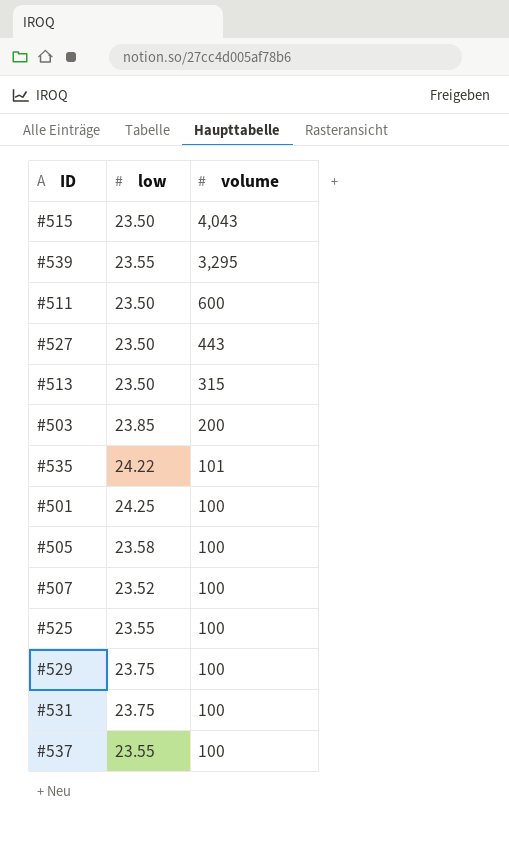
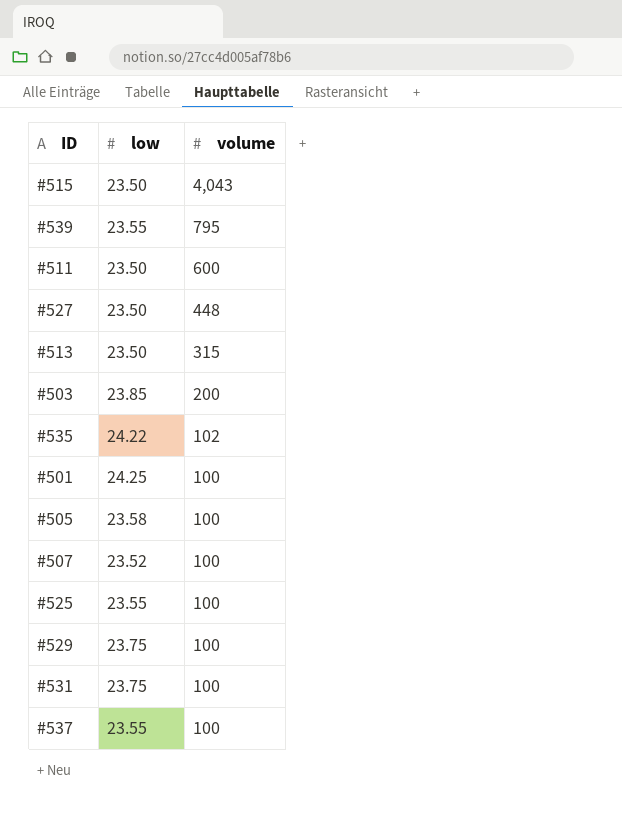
#539 | volume: 3,295 -> 795
#527 | volume: 443 -> 448
#535 | volume: 101 -> 102

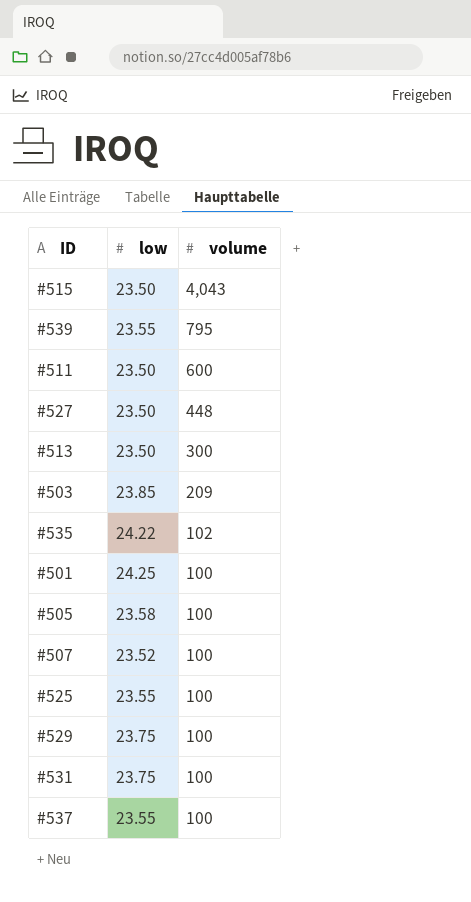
#513 | volume: 315 -> 300
#503 | volume: 200 -> 209

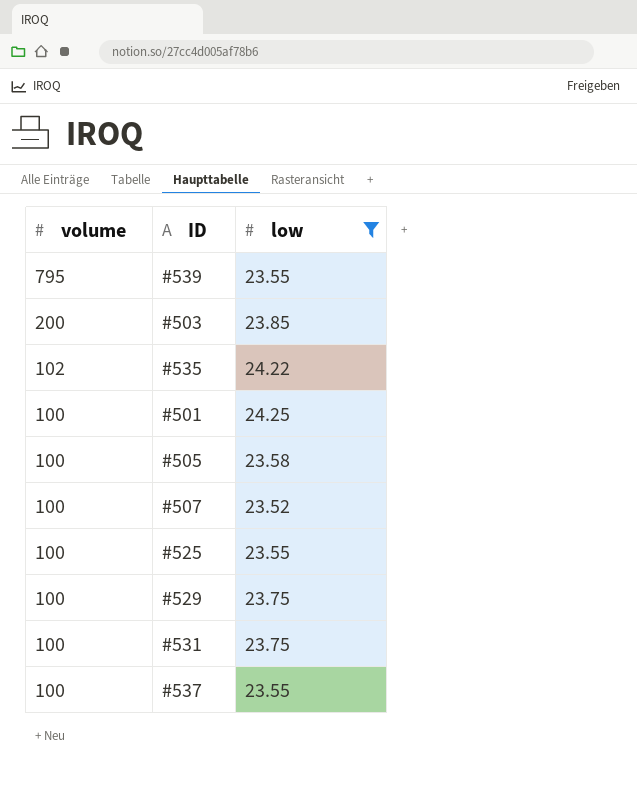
filter: none -> low != 23.50
column volume | position: 3 -> 1
#503 | volume: 209 -> 200

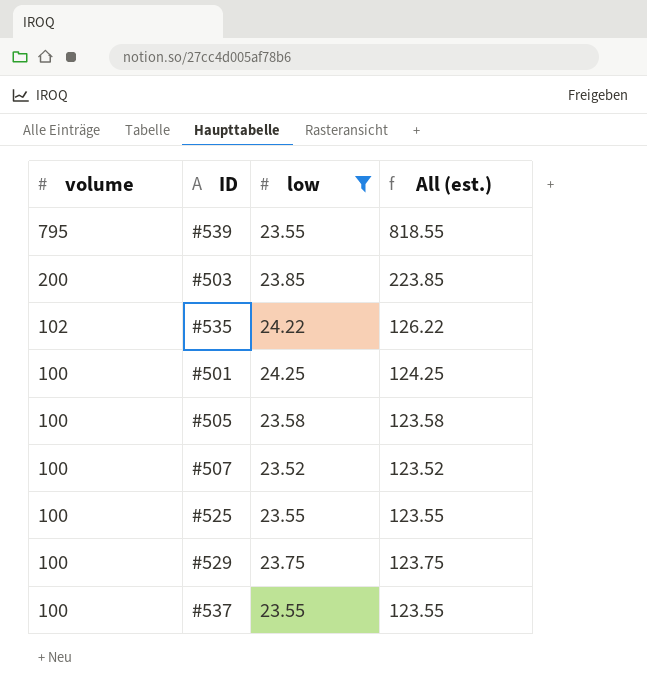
column All (est.) | formula: none -> [volume] + [low]
row #531: 100 | 23.75 -> none

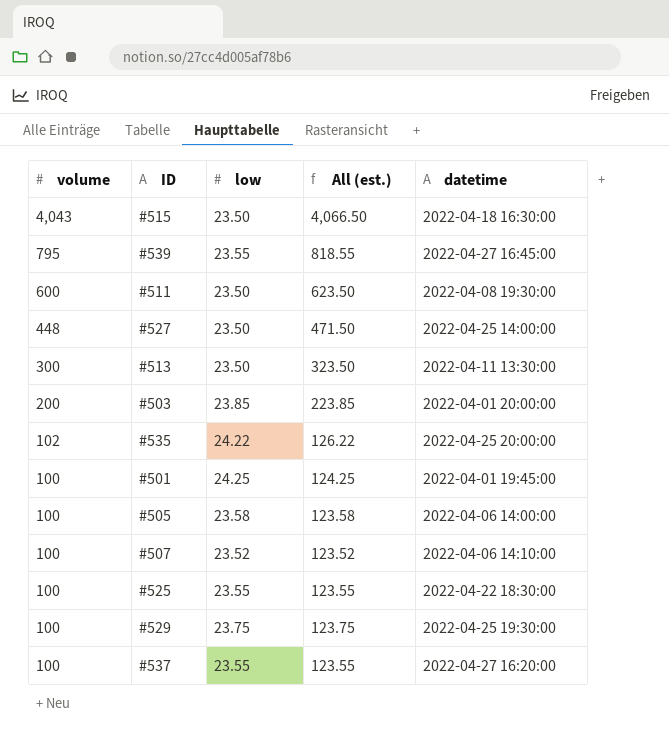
filter: low != 23.50 -> none
column datetime | position: none -> 5

